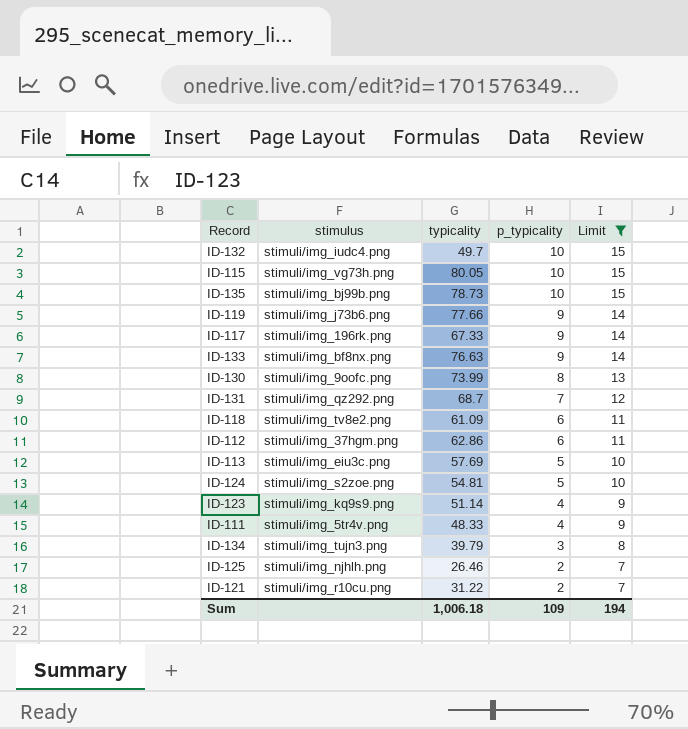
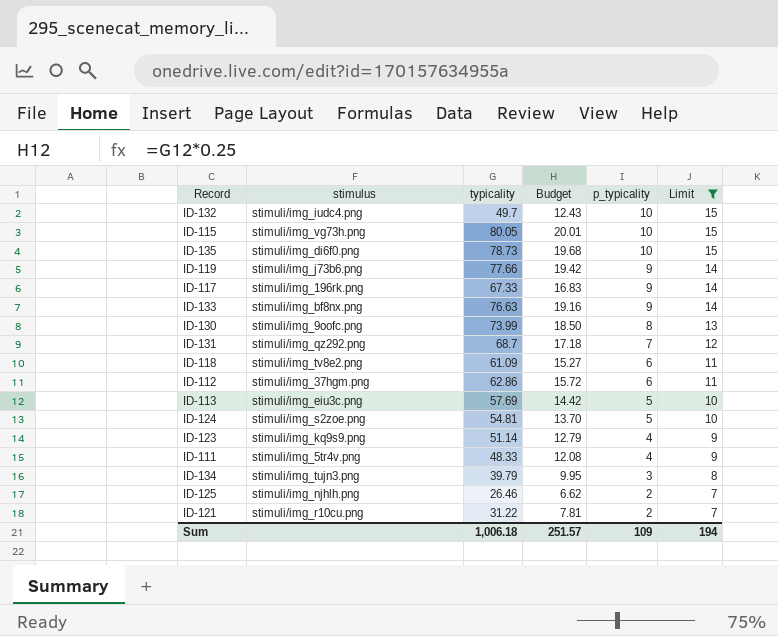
column Budget | formula: none -> [typicality] * 0.25
ID-135 | stimulus: stimuli/img_bj99b.png -> stimuli/img_di6f0.png

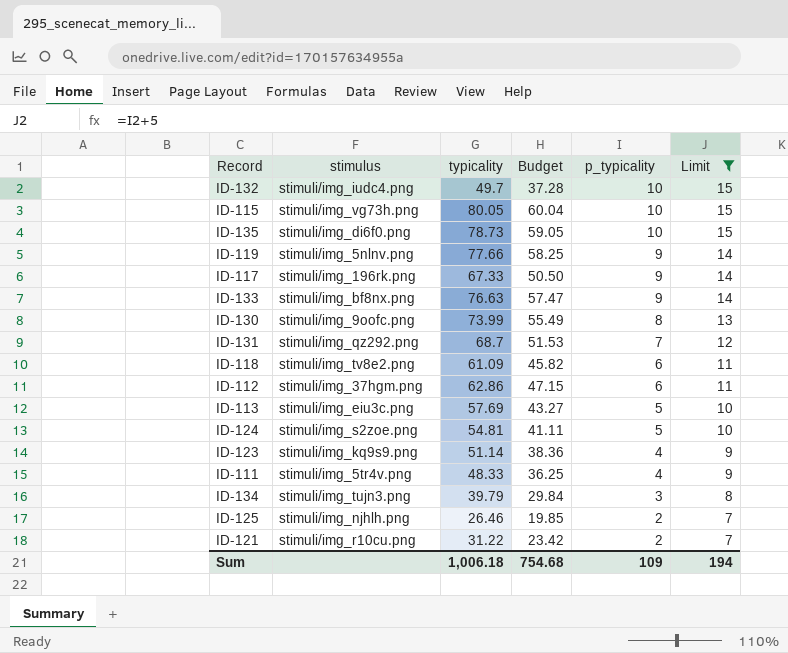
column Budget | formula: [typicality] * 0.25 -> [typicality] * 0.75
ID-119 | stimulus: stimuli/img_j73b6.png -> stimuli/img_5nlnv.png
Sum | Budget: 251.57 -> 754.68

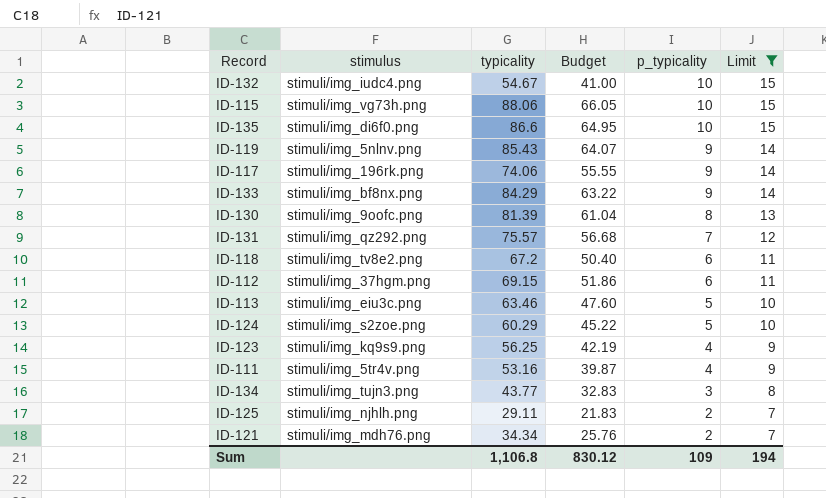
ID-132 | typicality: 49.7 -> 54.67
ID-132 | Budget: 37.28 -> 41.00
ID-115 | typicality: 80.05 -> 88.06
ID-115 | Budget: 60.04 -> 66.05
ID-135 | typicality: 78.73 -> 86.6
ID-135 | Budget: 59.05 -> 64.95
ID-119 | typicality: 77.66 -> 85.43
ID-119 | Budget: 58.25 -> 64.07
ID-117 | typicality: 67.33 -> 74.06
ID-117 | Budget: 50.50 -> 55.55
ID-133 | typicality: 76.63 -> 84.29
ID-133 | Budget: 57.47 -> 63.22
ID-130 | typicality: 73.99 -> 81.39
ID-130 | Budget: 55.49 -> 61.04
ID-131 | typicality: 68.7 -> 75.57
ID-131 | Budget: 51.53 -> 56.68
ID-118 | typicality: 61.09 -> 67.2
ID-118 | Budget: 45.82 -> 50.40
ID-112 | typicality: 62.86 -> 69.15
ID-112 | Budget: 47.15 -> 51.86
ID-113 | typicality: 57.69 -> 63.46
ID-113 | Budget: 43.27 -> 47.60
ID-124 | typicality: 54.81 -> 60.29
ID-124 | Budget: 41.11 -> 45.22
ID-123 | typicality: 51.14 -> 56.25
ID-123 | Budget: 38.36 -> 42.19
ID-111 | typicality: 48.33 -> 53.16
ID-111 | Budget: 36.25 -> 39.87
ID-134 | typicality: 39.79 -> 43.77
ID-134 | Budget: 29.84 -> 32.83
ID-125 | typicality: 26.46 -> 29.11
ID-125 | Budget: 19.85 -> 21.83
ID-121 | stimulus: stimuli/img_r10cu.png -> stimuli/img_mdh76.png
ID-121 | typicality: 31.22 -> 34.34
ID-121 | Budget: 23.42 -> 25.76
Sum | typicality: 1,006.18 -> 1,106.8
Sum | Budget: 754.68 -> 830.12

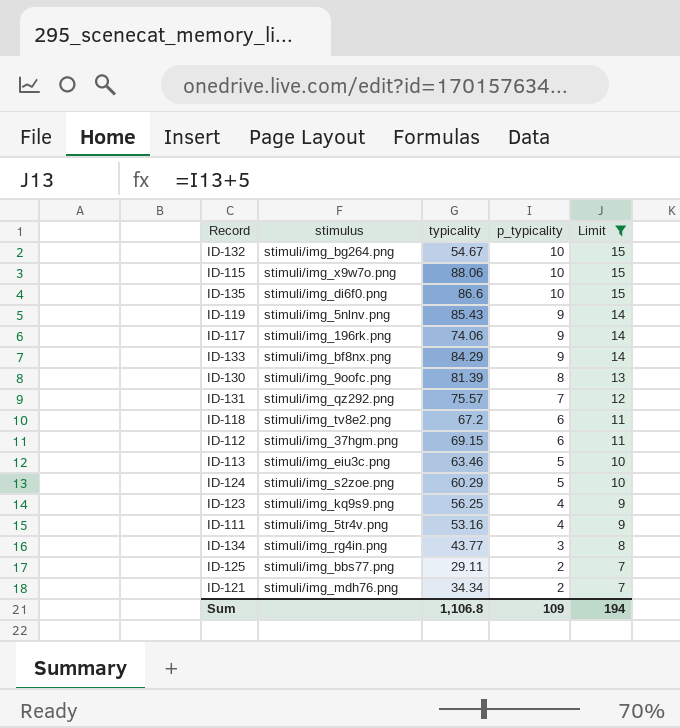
column Budget | formula: [typicality] * 0.75 -> none
ID-132 | stimulus: stimuli/img_iudc4.png -> stimuli/img_bg264.png
ID-115 | stimulus: stimuli/img_vg73h.png -> stimuli/img_x9w7o.png
ID-134 | stimulus: stimuli/img_tujn3.png -> stimuli/img_rg4in.png
ID-125 | stimulus: stimuli/img_njhlh.png -> stimuli/img_bbs77.png

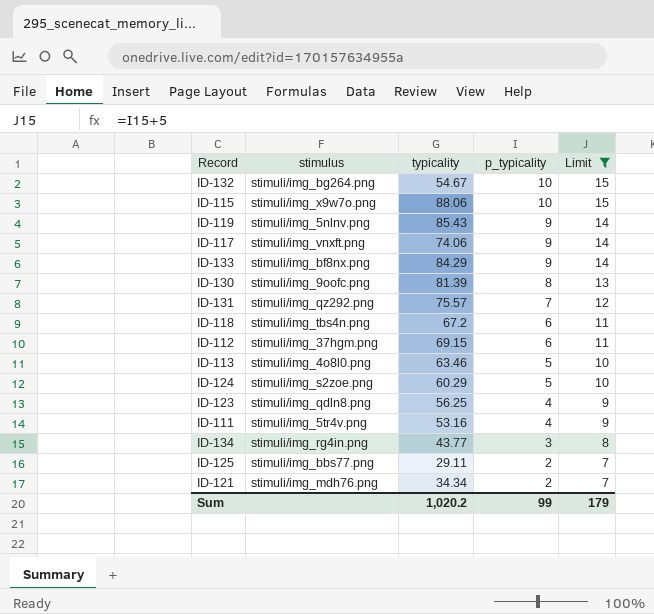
row ID-135: stimuli/img_di6f0.png | 86.6 | 10 | 15 -> none
ID-117 | stimulus: stimuli/img_196rk.png -> stimuli/img_vnxft.png
ID-118 | stimulus: stimuli/img_tv8e2.png -> stimuli/img_tbs4n.png
ID-113 | stimulus: stimuli/img_eiu3c.png -> stimuli/img_4o8l0.png
ID-123 | stimulus: stimuli/img_kq9s9.png -> stimuli/img_qdln8.png
Sum | typicality: 1,106.8 -> 1,020.2
Sum | p_typicality: 109 -> 99
Sum | Limit: 194 -> 179

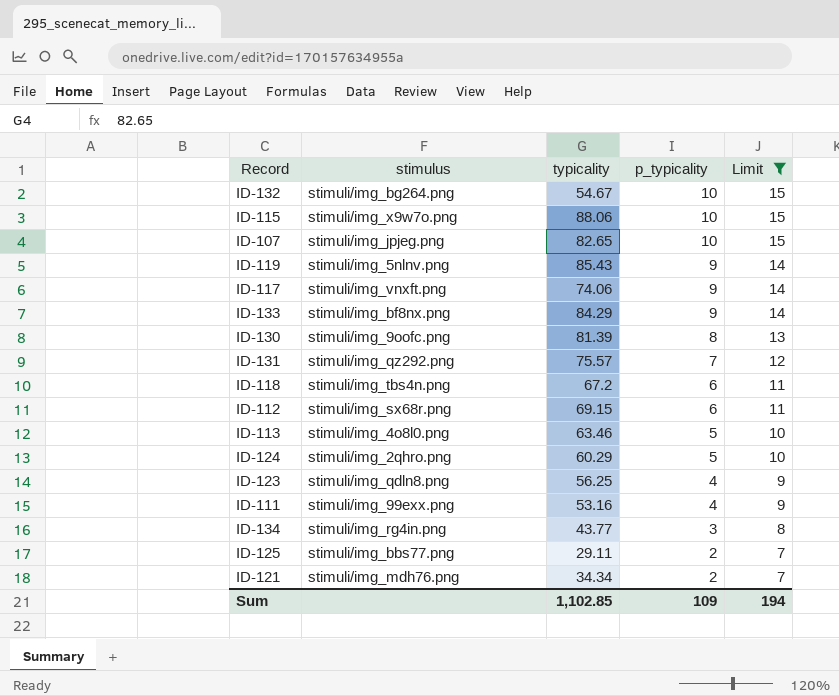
row ID-107: none -> stimuli/img_jpjeg.png | 82.65 | 10 | 15
ID-112 | stimulus: stimuli/img_37hgm.png -> stimuli/img_sx68r.png
ID-124 | stimulus: stimuli/img_s2zoe.png -> stimuli/img_2qhro.png
ID-111 | stimulus: stimuli/img_5tr4v.png -> stimuli/img_99exx.png
Sum | typicality: 1,020.2 -> 1,102.85
Sum | p_typicality: 99 -> 109
Sum | Limit: 179 -> 194

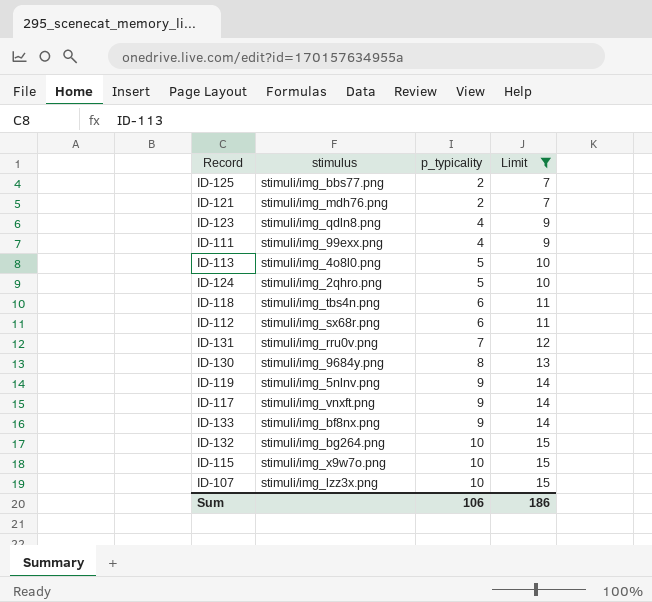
row order: p_typicality descending -> p_typicality ascending
column typicality | position: 3 -> none
row ID-134: stimuli/img_rg4in.png | 43.77 | 3 | 8 -> none
ID-131 | stimulus: stimuli/img_qz292.png -> stimuli/img_rru0v.png
ID-130 | stimulus: stimuli/img_9oofc.png -> stimuli/img_9684y.png
ID-107 | stimulus: stimuli/img_jpjeg.png -> stimuli/img_lzz3x.png
Sum | p_typicality: 109 -> 106
Sum | Limit: 194 -> 186

